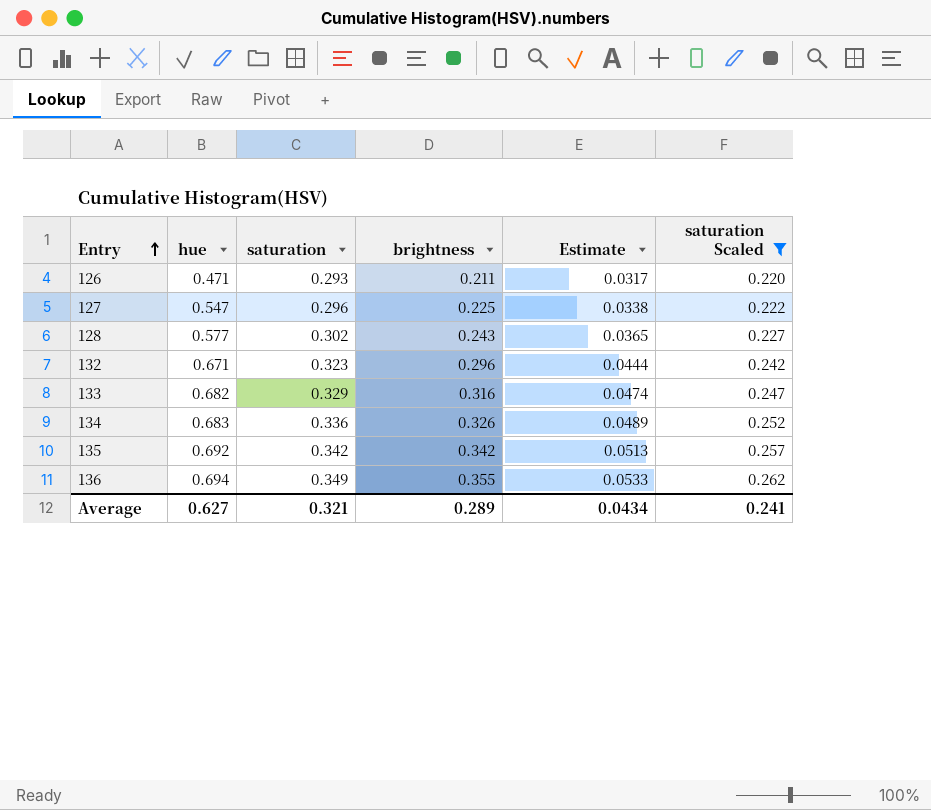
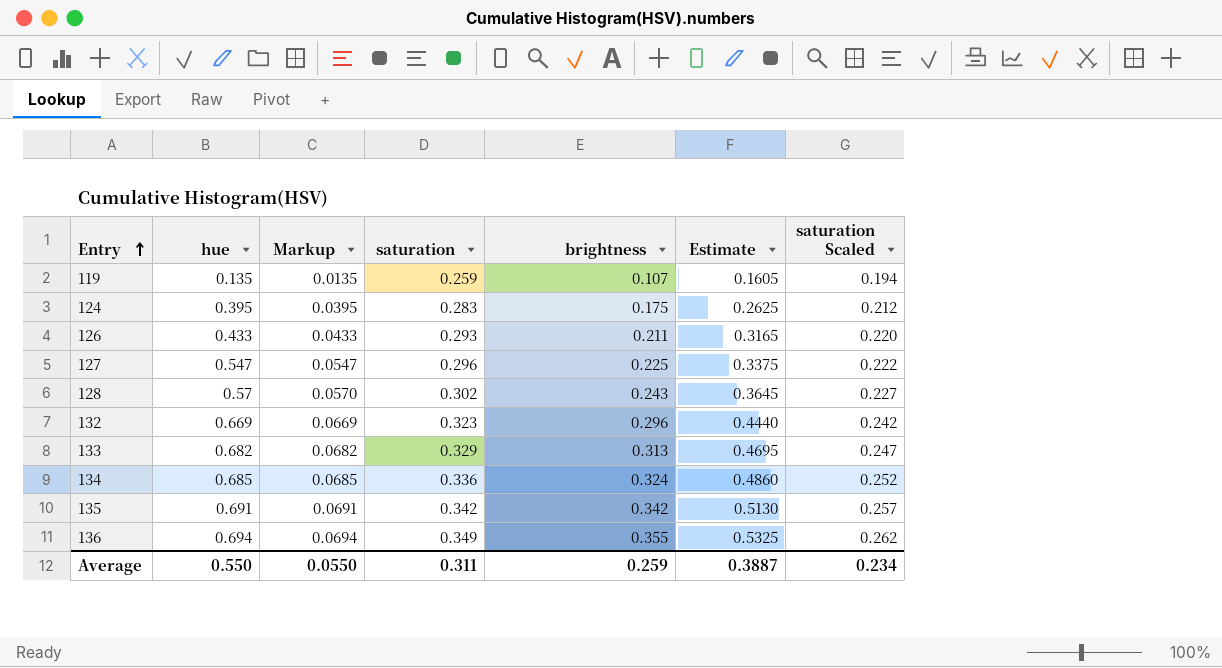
filter: saturation Scaled >= 0.220 -> none
column Markup | formula: none -> [hue] * 0.1
column Estimate | formula: [brightness] * 0.15 -> [brightness] * 1.5
126 | hue: 0.471 -> 0.433
128 | hue: 0.577 -> 0.57
132 | hue: 0.671 -> 0.669
133 | brightness: 0.316 -> 0.313
134 | hue: 0.683 -> 0.685
134 | brightness: 0.326 -> 0.324
135 | hue: 0.692 -> 0.691
Average | hue: 0.627 -> 0.550
Average | saturation: 0.321 -> 0.311
Average | brightness: 0.289 -> 0.259
Average | Estimate: 0.0434 -> 0.3887
Average | saturation Scaled: 0.241 -> 0.234

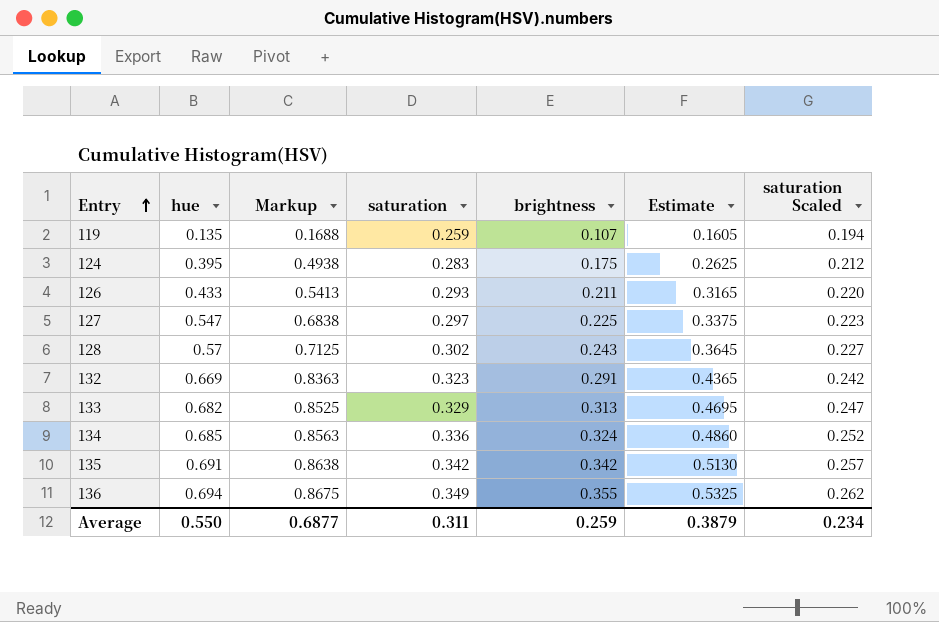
column Markup | formula: [hue] * 0.1 -> [hue] * 1.25
127 | saturation: 0.296 -> 0.297
127 | saturation Scaled: 0.222 -> 0.223
132 | brightness: 0.296 -> 0.291
132 | Estimate: 0.4440 -> 0.4365
Average | Markup: 0.0550 -> 0.6877
Average | Estimate: 0.3887 -> 0.3879

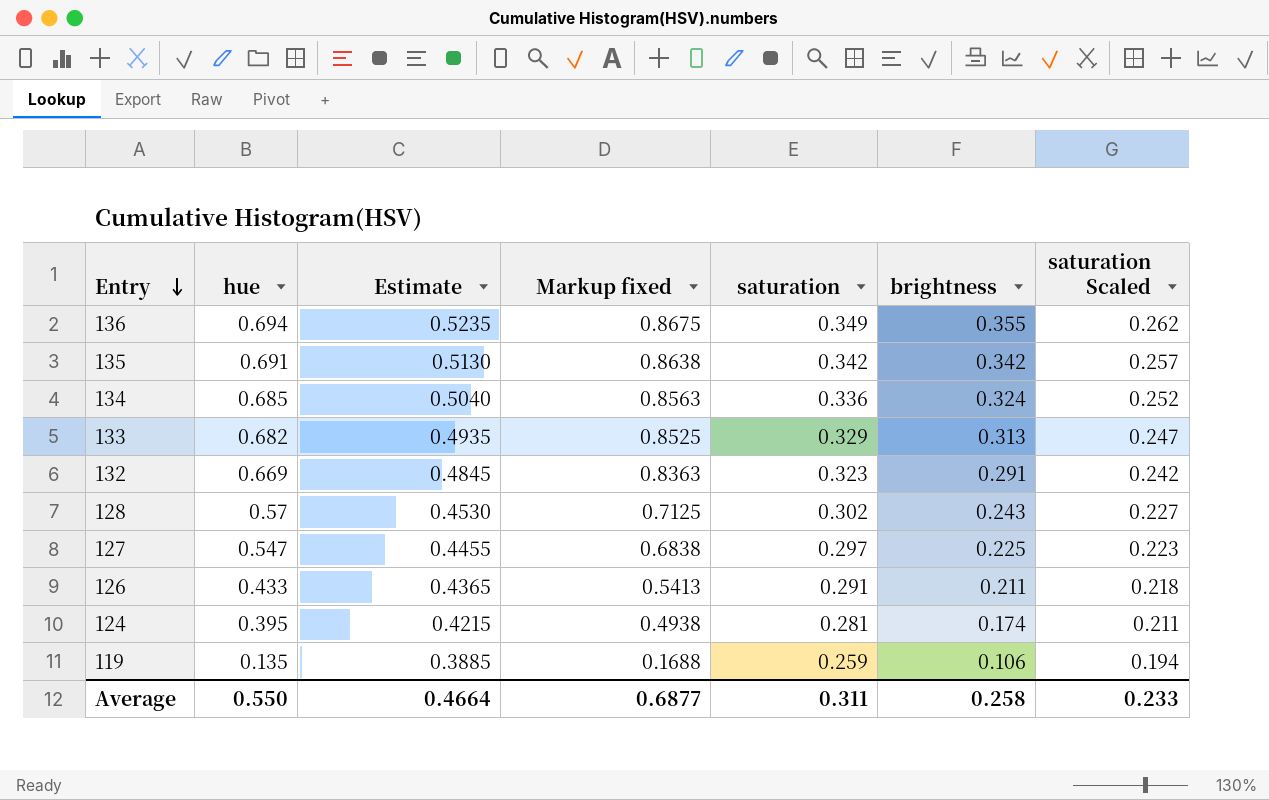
row order: Entry ascending -> Entry descending
column Estimate | formula: [brightness] * 1.5 -> [saturation] * 1.5
column Estimate | position: 6 -> 3
column name: Markup -> Markup fixed
126 | saturation: 0.293 -> 0.291
126 | saturation Scaled: 0.220 -> 0.218
124 | saturation: 0.283 -> 0.281
124 | brightness: 0.175 -> 0.174
124 | saturation Scaled: 0.212 -> 0.211
119 | brightness: 0.107 -> 0.106
Average | Estimate: 0.3879 -> 0.4664
Average | brightness: 0.259 -> 0.258
Average | saturation Scaled: 0.234 -> 0.233

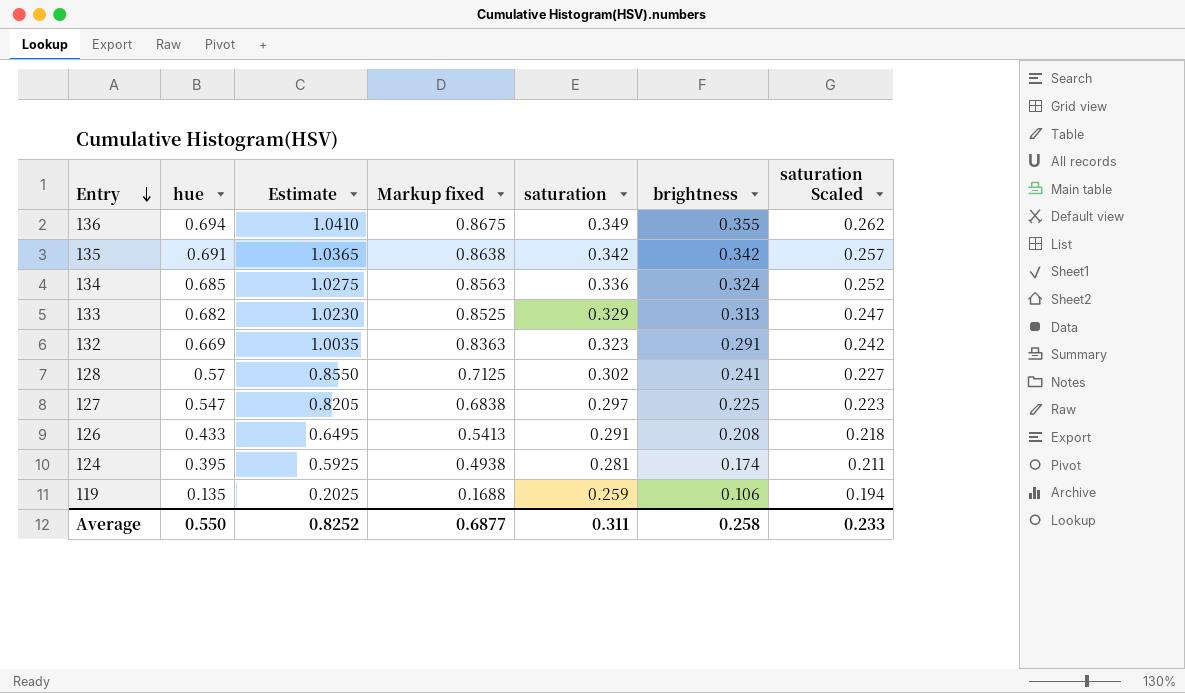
column Estimate | formula: [saturation] * 1.5 -> [hue] * 1.5
128 | brightness: 0.243 -> 0.241
126 | brightness: 0.211 -> 0.208
Average | Estimate: 0.4664 -> 0.8252

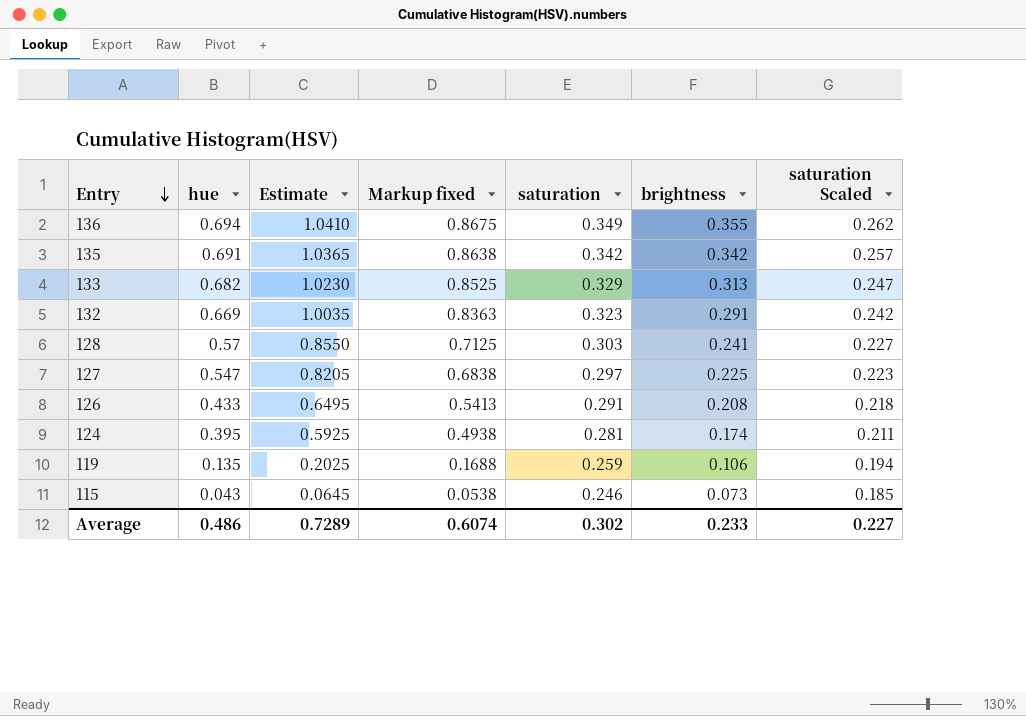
row 134: 0.685 | 1.0275 | 0.8563 | 0.336 | 0.324 | 0.252 -> none
128 | saturation: 0.302 -> 0.303
row 115: none -> 0.043 | 0.0645 | 0.0538 | 0.246 | 0.073 | 0.185
Average | hue: 0.550 -> 0.486
Average | Estimate: 0.8252 -> 0.7289
Average | Markup fixed: 0.6877 -> 0.6074
Average | saturation: 0.311 -> 0.302
Average | brightness: 0.258 -> 0.233
Average | saturation Scaled: 0.233 -> 0.227

